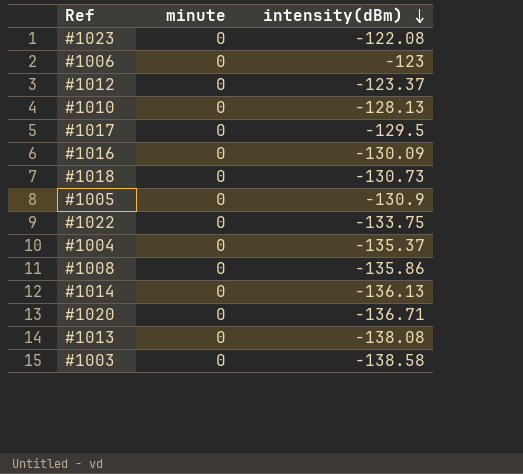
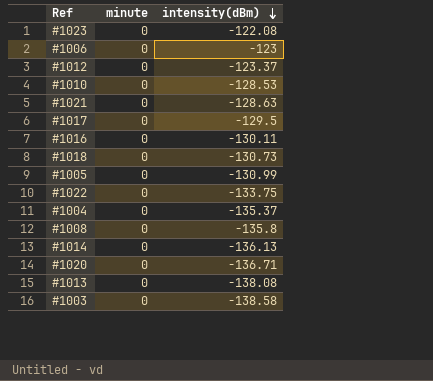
#1010 | intensity(dBm): -128.13 -> -128.53
row #1021: none -> 0 | -128.63
#1016 | intensity(dBm): -130.09 -> -130.11
#1005 | intensity(dBm): -130.9 -> -130.99
#1008 | intensity(dBm): -135.86 -> -135.8

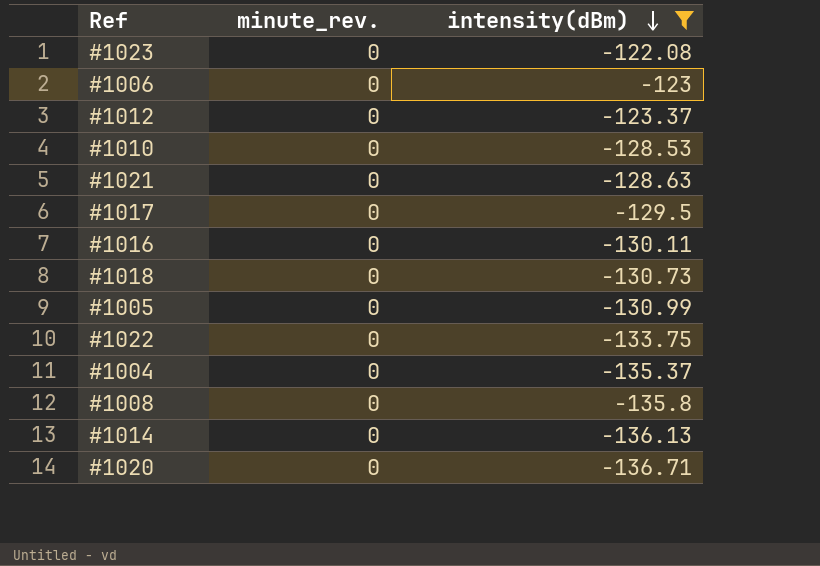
filter: none -> intensity(dBm) >= -136.71
column name: minute -> minute_rev.

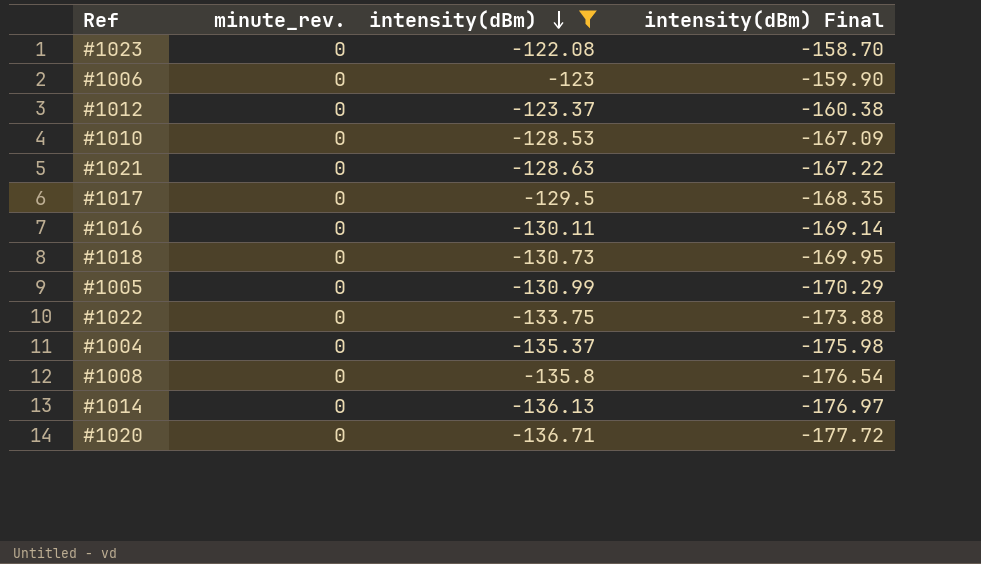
column intensity(dBm) Final | formula: none -> [intensity(dBm)] * 1.3

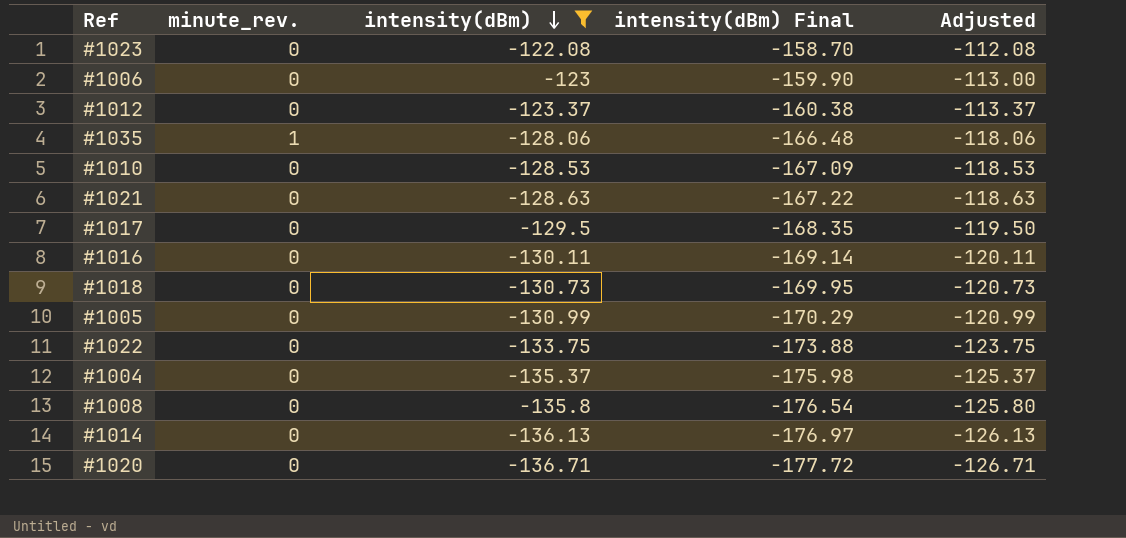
column Adjusted | formula: none -> [intensity(dBm)] + 10
row #1035: none -> 1 | -128.06 | -166.48 | -118.06

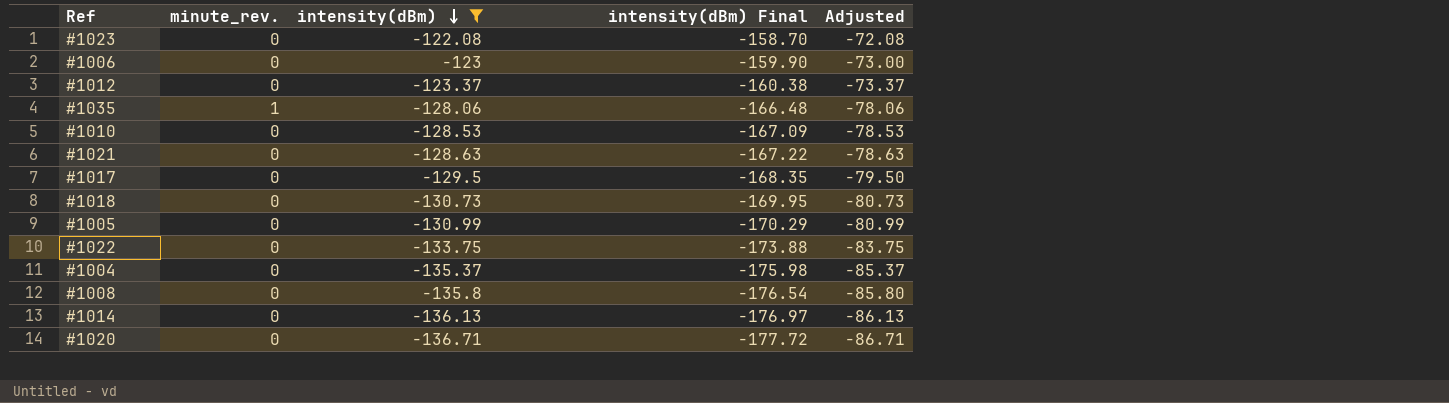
column Adjusted | formula: [intensity(dBm)] + 10 -> [intensity(dBm)] + 50
row #1016: 0 | -130.11 | -169.14 | -120.11 -> none

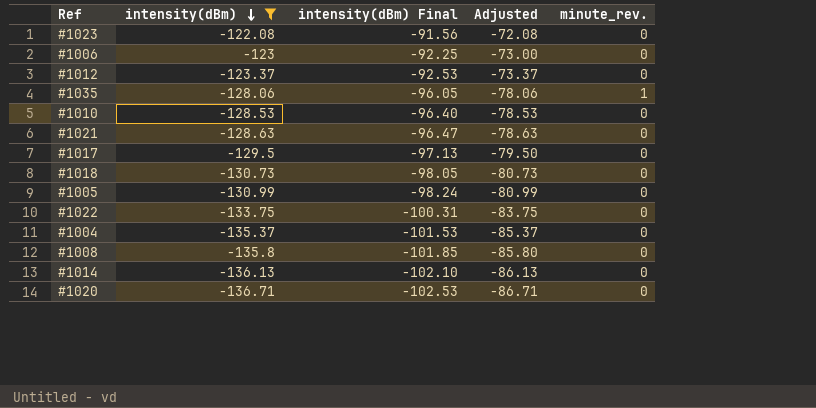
column intensity(dBm) Final | formula: [intensity(dBm)] * 1.3 -> [intensity(dBm)] * 0.75
column minute_rev. | position: 2 -> 5

